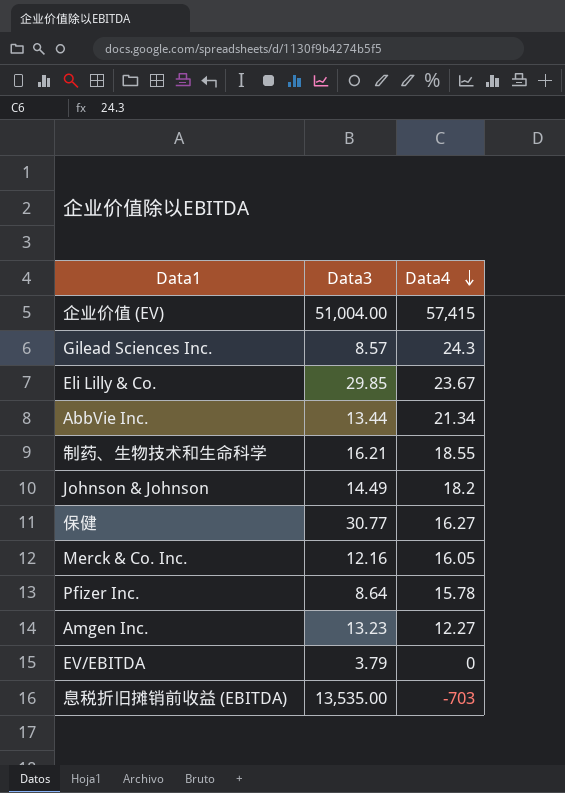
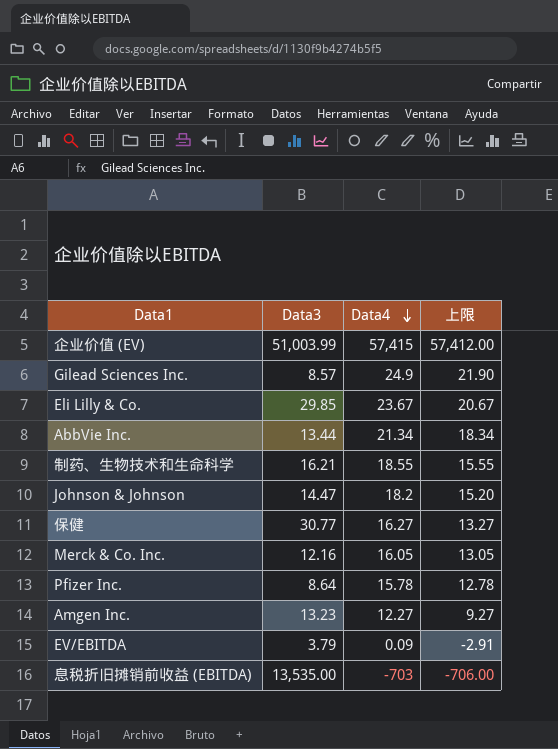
column 上限 | formula: none -> [Data4] - 3
企业价值 (EV) | Data3: 51,004.00 -> 51,003.99
Gilead Sciences Inc. | Data4: 24.3 -> 24.9
Johnson & Johnson | Data3: 14.49 -> 14.47
EV/EBITDA | Data4: 0 -> 0.09

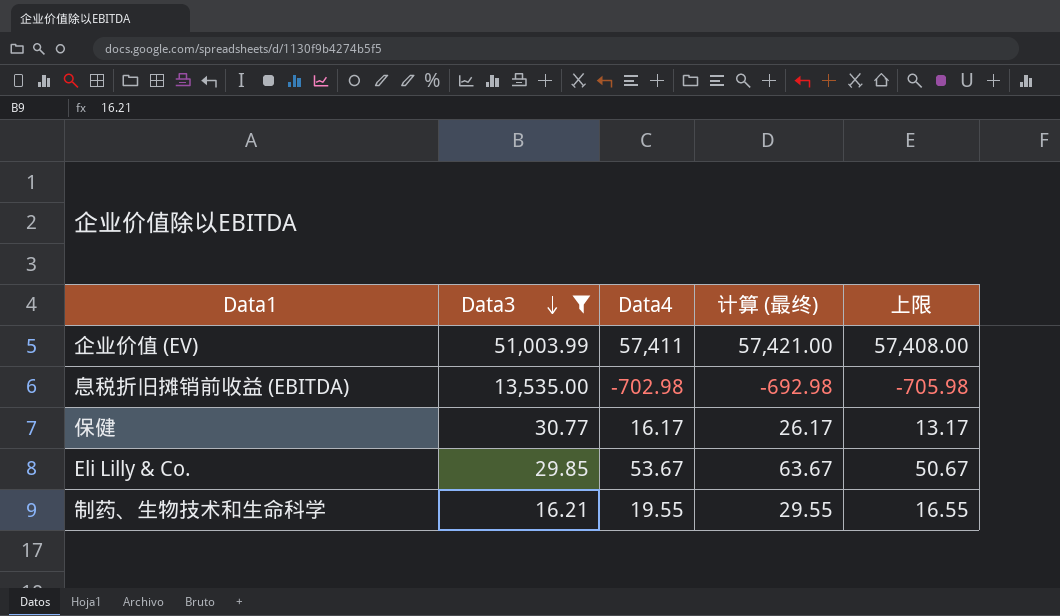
filter: none -> Data3 >= 16.21
row order: Data4 descending -> Data3 descending
column 计算 (最终) | formula: none -> [Data4] + 10
企业价值 (EV) | Data4: 57,415 -> 57,411
企业价值 (EV) | 上限: 57,412.00 -> 57,408.00
息税折旧摊销前收益 (EBITDA) | Data4: -703 -> -702.98
息税折旧摊销前收益 (EBITDA) | 上限: -706.00 -> -705.98
保健 | Data4: 16.27 -> 16.17
保健 | 上限: 13.27 -> 13.17
Eli Lilly & Co. | Data4: 23.67 -> 53.67
Eli Lilly & Co. | 上限: 20.67 -> 50.67
制药、生物技术和生命科学 | Data4: 18.55 -> 19.55
制药、生物技术和生命科学 | 上限: 15.55 -> 16.55

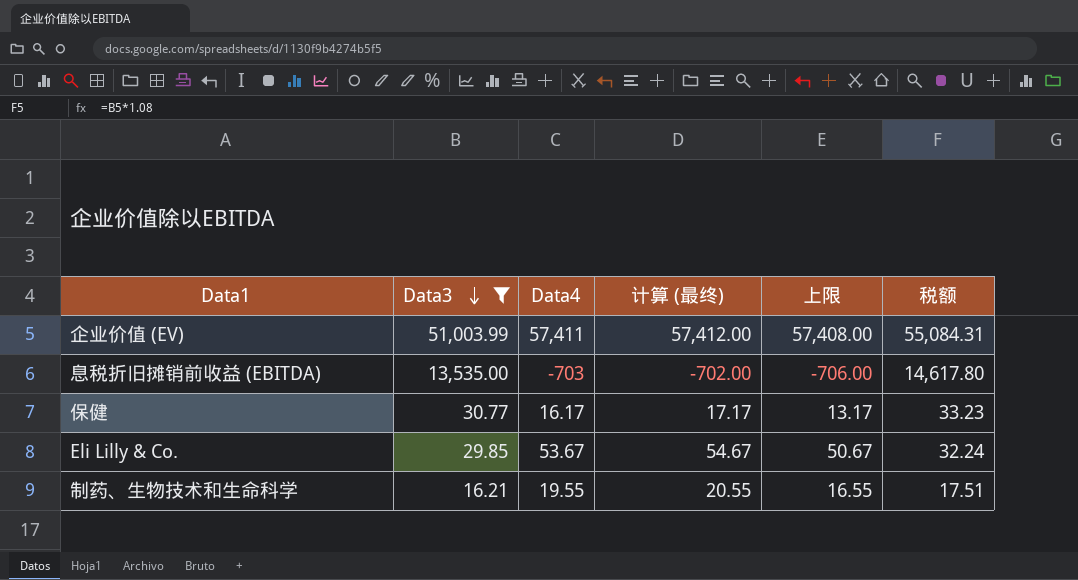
column 计算 (最终) | formula: [Data4] + 10 -> [Data4] + 1
column 税额 | formula: none -> [Data3] * 1.08
息税折旧摊销前收益 (EBITDA) | Data4: -702.98 -> -703
息税折旧摊销前收益 (EBITDA) | 上限: -705.98 -> -706.00

